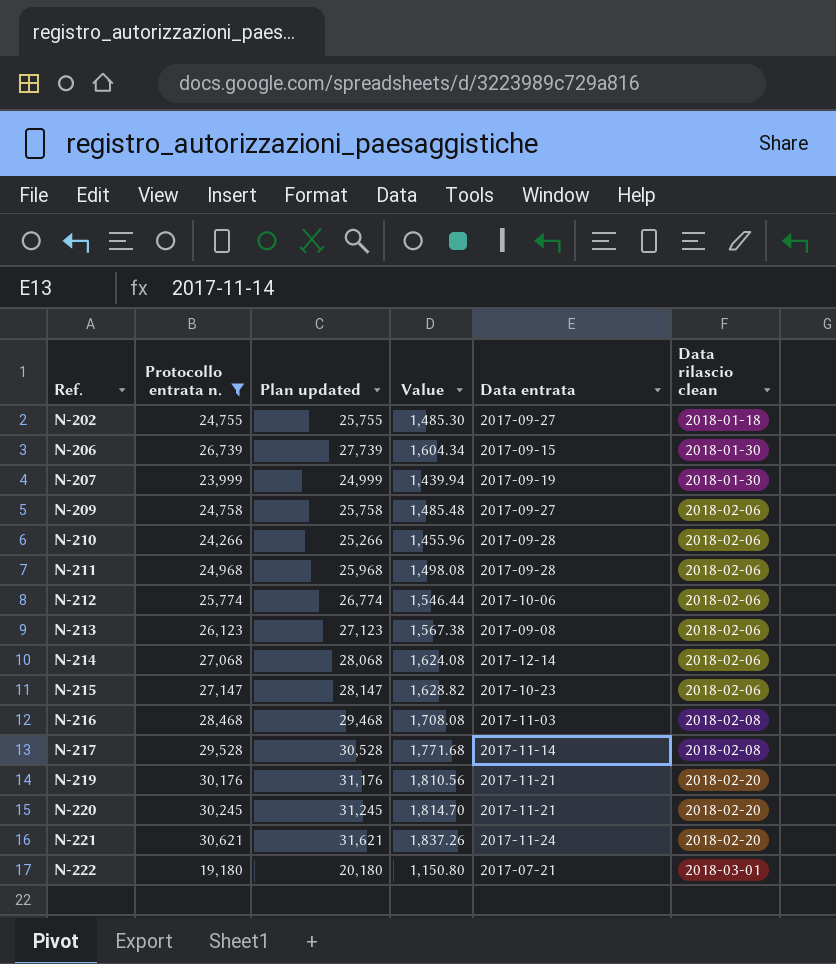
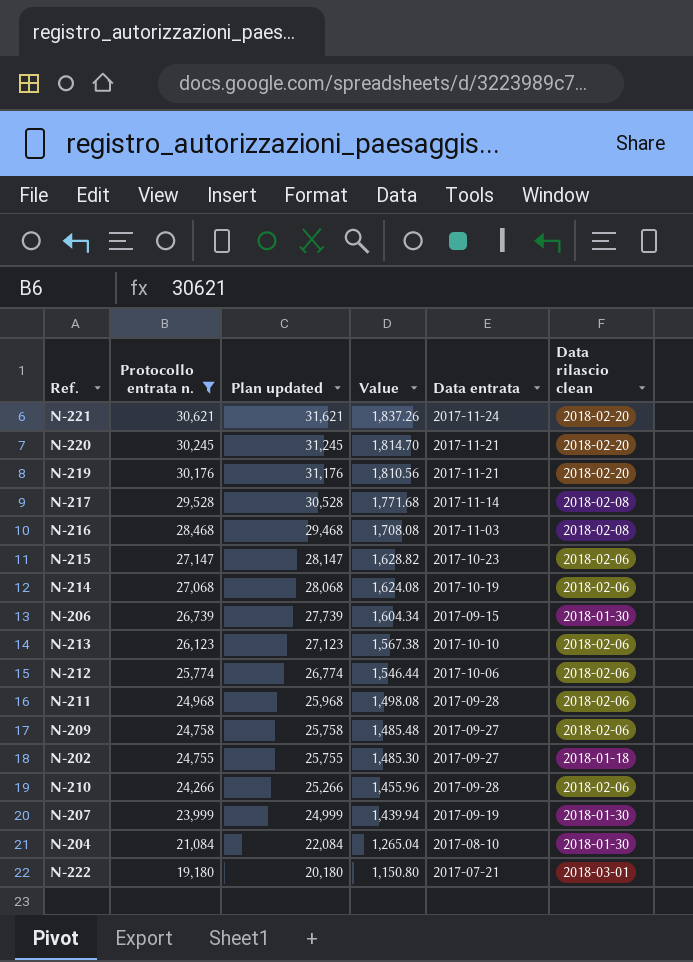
row order: Ref. ascending -> Protocollo entrata n. descending
N-214 | Data entrata: 2017-12-14 -> 2017-10-19
N-213 | Data entrata: 2017-09-08 -> 2017-10-10
row N-204: none -> 21,084 | 22,084 | 1,265.04 | 2017-08-10 | 2018-01-30

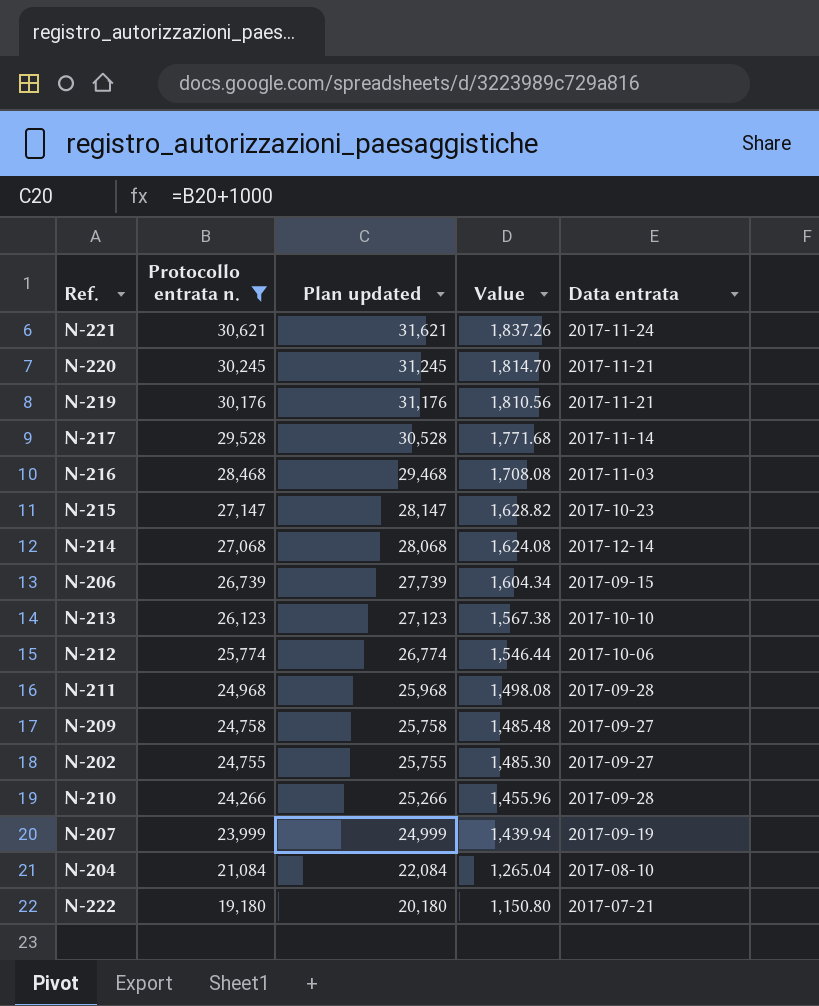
column Data rilascio clean | position: 6 -> none
N-214 | Data entrata: 2017-10-19 -> 2017-12-14

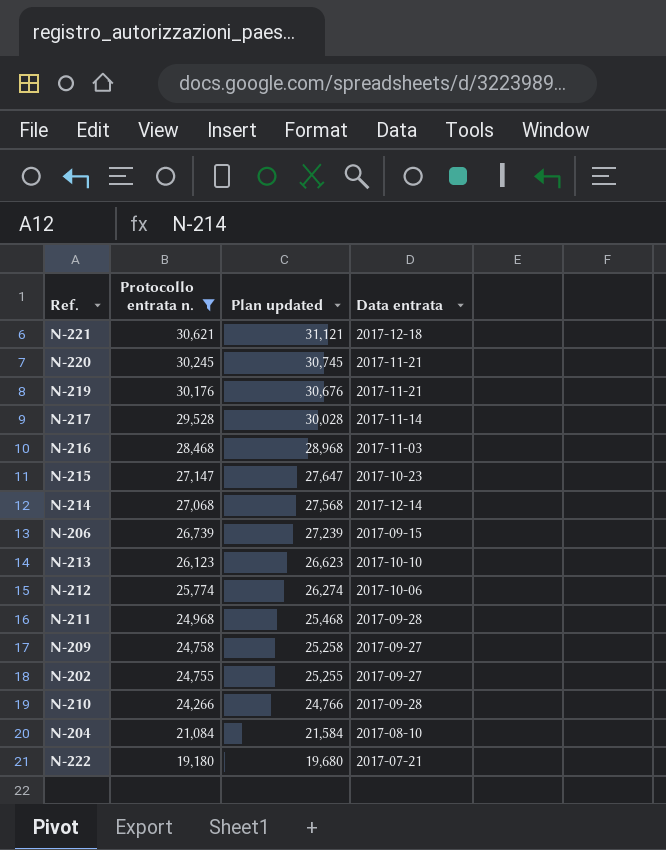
column Value | formula: [Protocollo entrata n.] * 0.06 -> none
column Plan updated | formula: [Protocollo entrata n.] + 1000 -> [Protocollo entrata n.] + 500
row N-207: 23,999 | 24,999 | 1,439.94 | 2017-09-19 -> none
N-221 | Data entrata: 2017-11-24 -> 2017-12-18

